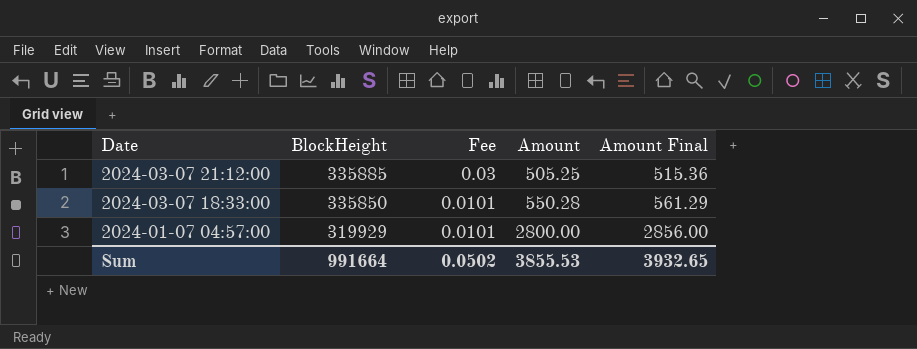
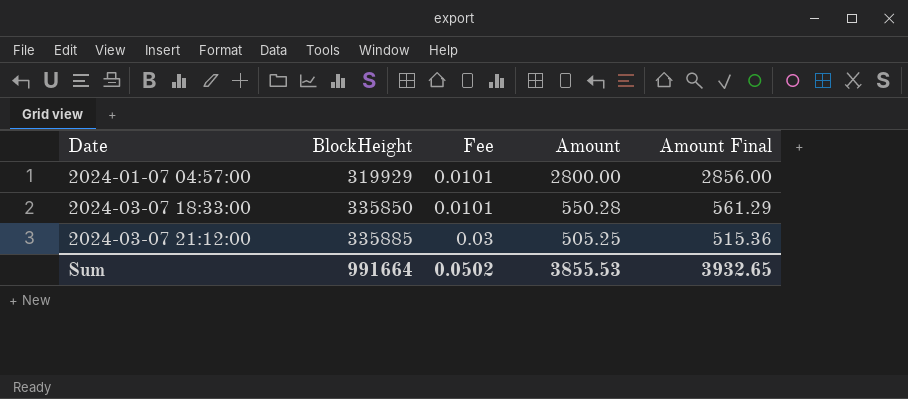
row order: Date descending -> Date ascending

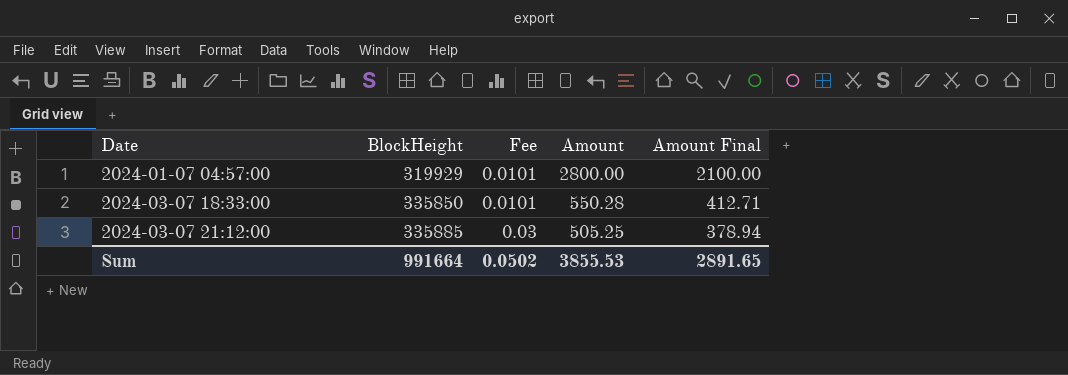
column Amount Final | formula: [Amount] * 1.02 -> [Amount] * 0.75
Sum | Amount Final: 3932.65 -> 2891.65

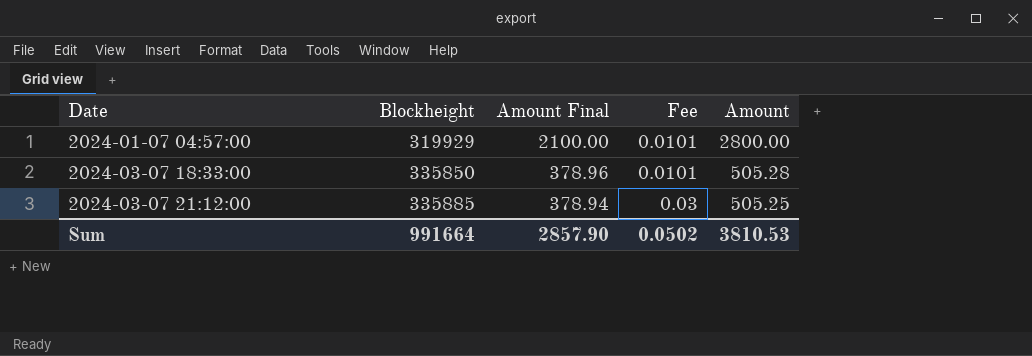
column name: BlockHeight -> Blockheight
column Amount Final | position: 5 -> 3
2024-03-07 18:33:00 | Amount Final: 412.71 -> 378.96
2024-03-07 18:33:00 | Amount: 550.28 -> 505.28
Sum | Amount Final: 2891.65 -> 2857.90
Sum | Amount: 3855.53 -> 3810.53

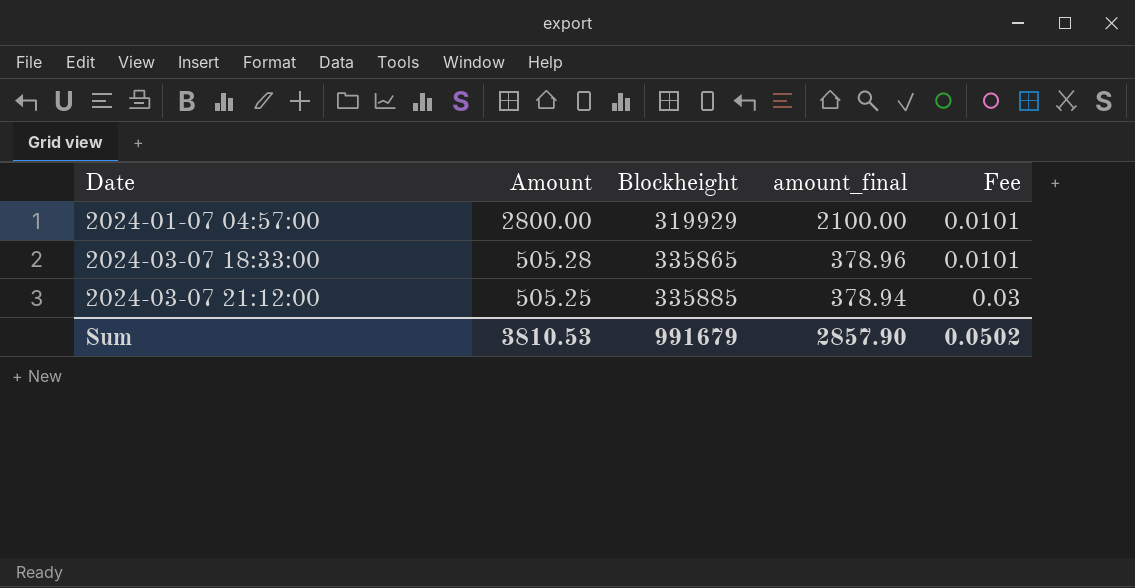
column Amount | position: 5 -> 2
column name: Amount Final -> amount_final
2024-03-07 18:33:00 | Blockheight: 335850 -> 335865
Sum | Blockheight: 991664 -> 991679

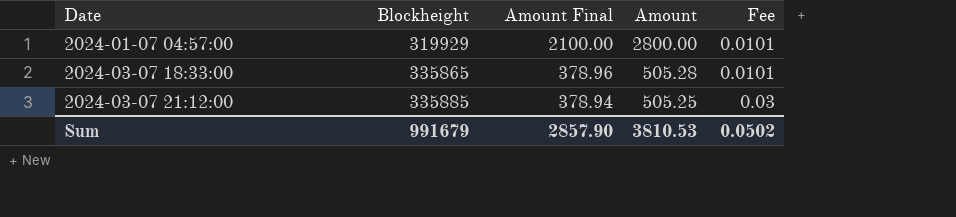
column name: amount_final -> Amount Final
column Amount | position: 2 -> 4

